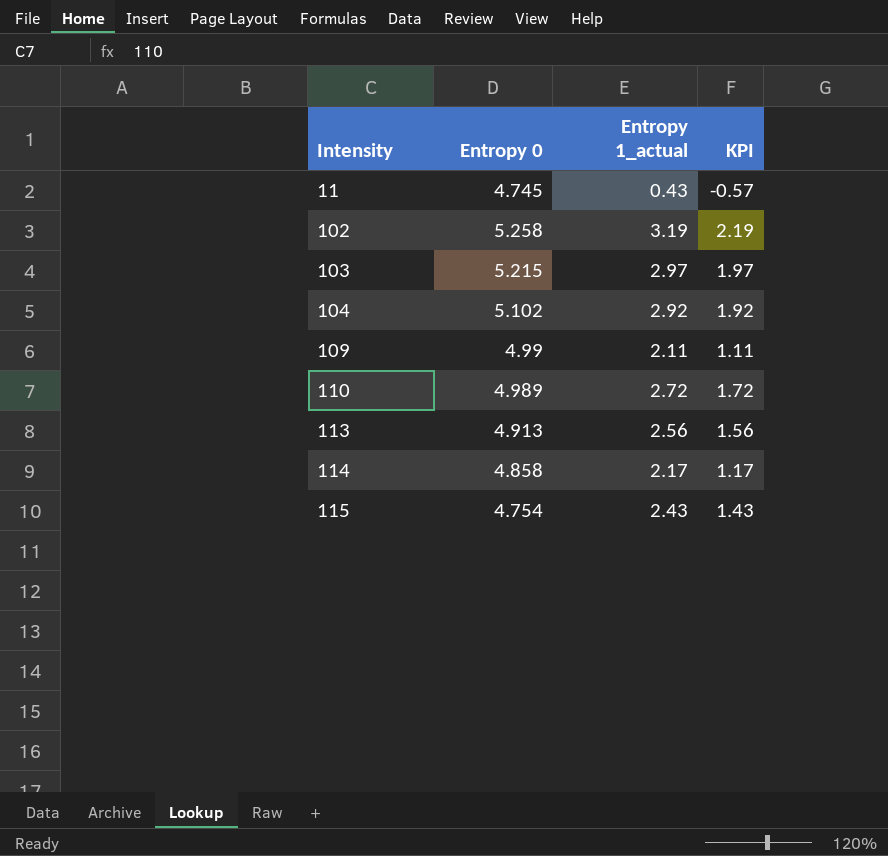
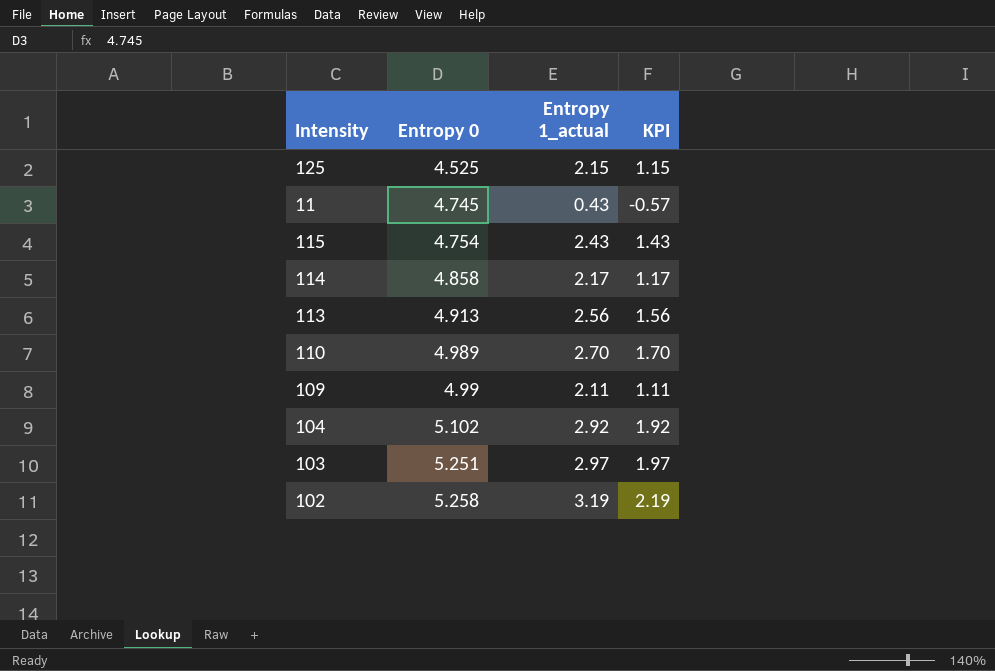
row order: Intensity ascending -> Entropy 0 ascending
row 125: none -> 4.525 | 2.15 | 1.15
110 | Entropy 1_actual: 2.72 -> 2.70
110 | KPI: 1.72 -> 1.70
103 | Entropy 0: 5.215 -> 5.251

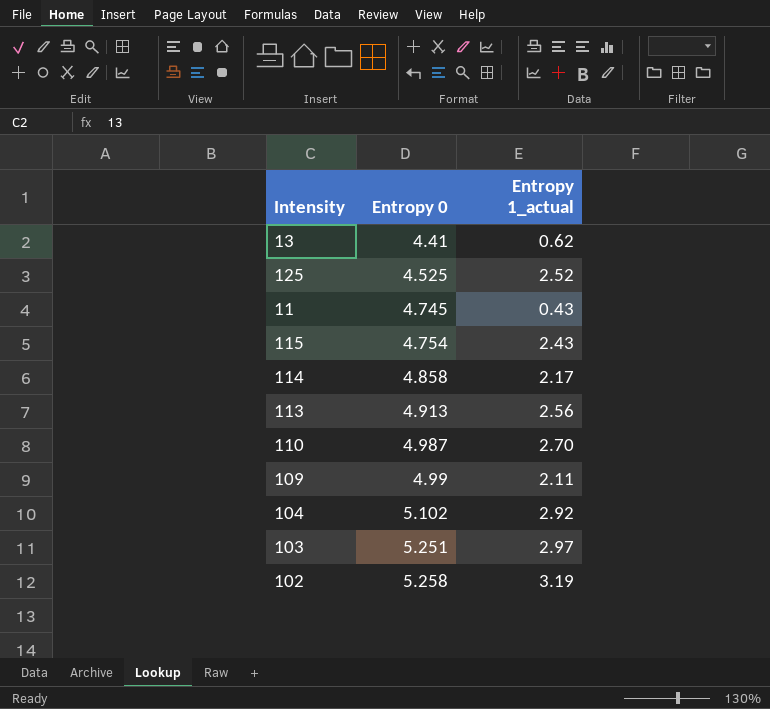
column KPI | formula: [Entropy 1_actual] - 1 -> none
row 13: none -> 4.41 | 0.62
125 | Entropy 1_actual: 2.15 -> 2.52
110 | Entropy 0: 4.989 -> 4.987

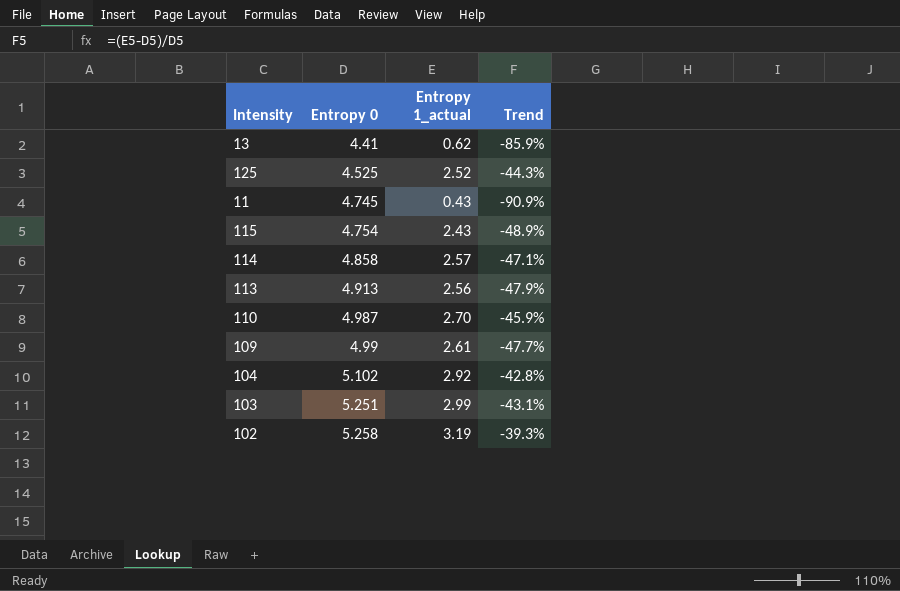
column Trend | formula: none -> ([Entropy 1_actual] - [Entropy 0]) / [Entropy 0]
114 | Entropy 1_actual: 2.17 -> 2.57
109 | Entropy 1_actual: 2.11 -> 2.61
103 | Entropy 1_actual: 2.97 -> 2.99

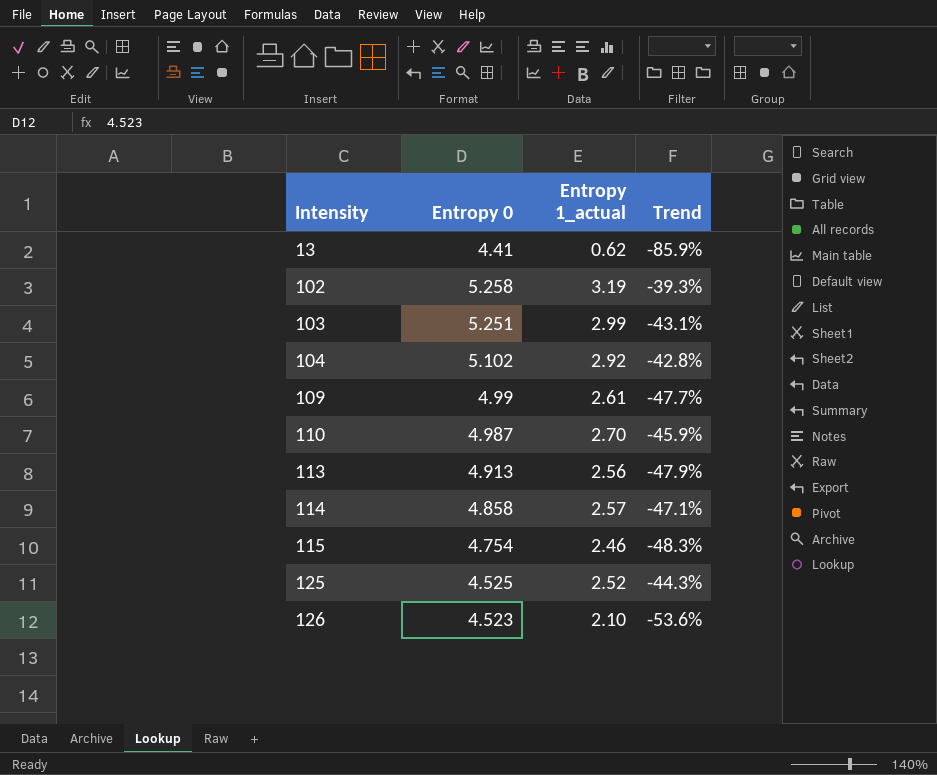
row order: Entropy 0 ascending -> Intensity ascending
row 11: 4.745 | 0.43 | -90.9% -> none
115 | Entropy 1_actual: 2.43 -> 2.46
115 | Trend: -48.9% -> -48.3%
row 126: none -> 4.523 | 2.10 | -53.6%

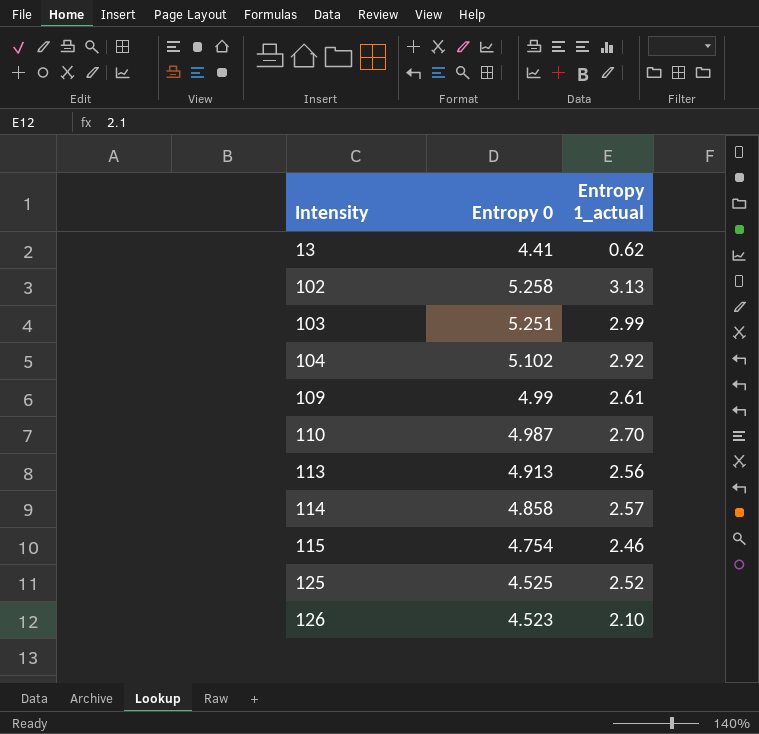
column Trend | formula: ([Entropy 1_actual] - [Entropy 0]) / [Entropy 0] -> none
102 | Entropy 1_actual: 3.19 -> 3.13

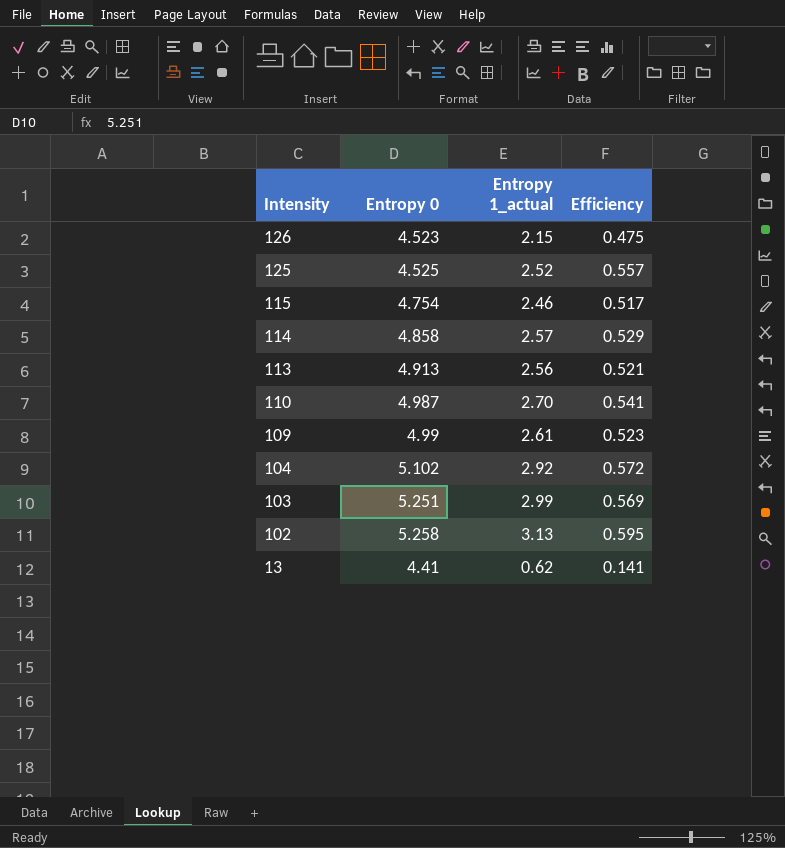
row order: Intensity ascending -> Intensity descending
column Efficiency | formula: none -> [Entropy 1_actual] / [Entropy 0]
126 | Entropy 1_actual: 2.10 -> 2.15

